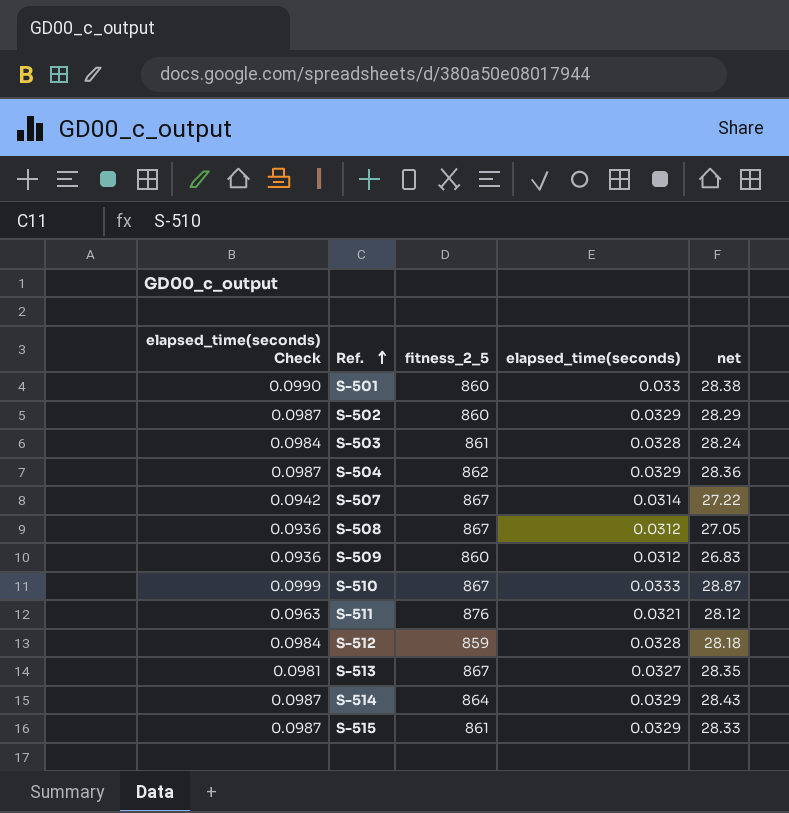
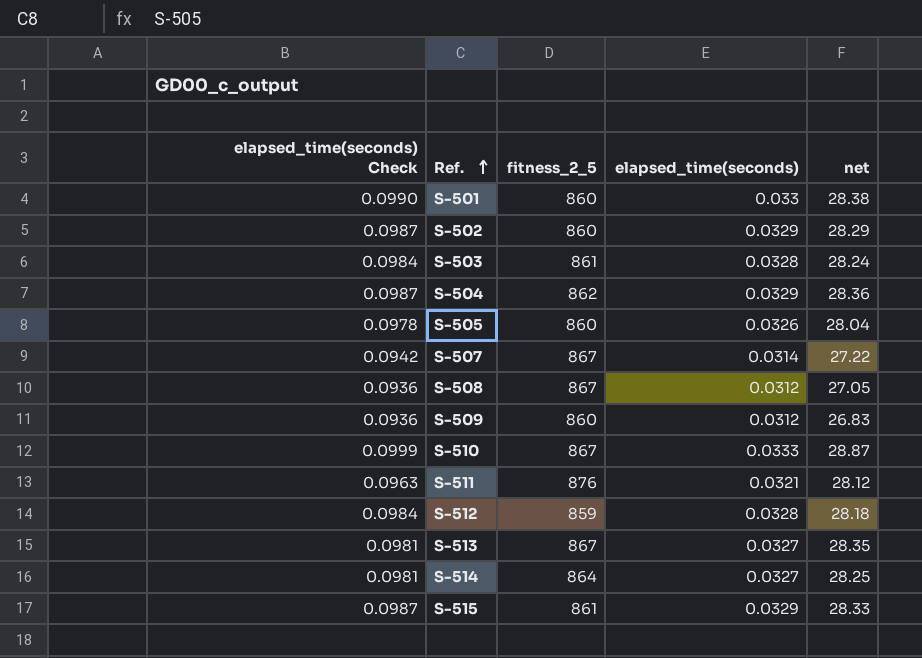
row S-505: none -> 0.0978 | 860 | 0.0326 | 28.04
S-514 | elapsed_time(seconds) Check: 0.0987 -> 0.0981
S-514 | elapsed_time(seconds): 0.0329 -> 0.0327
S-514 | net: 28.43 -> 28.25

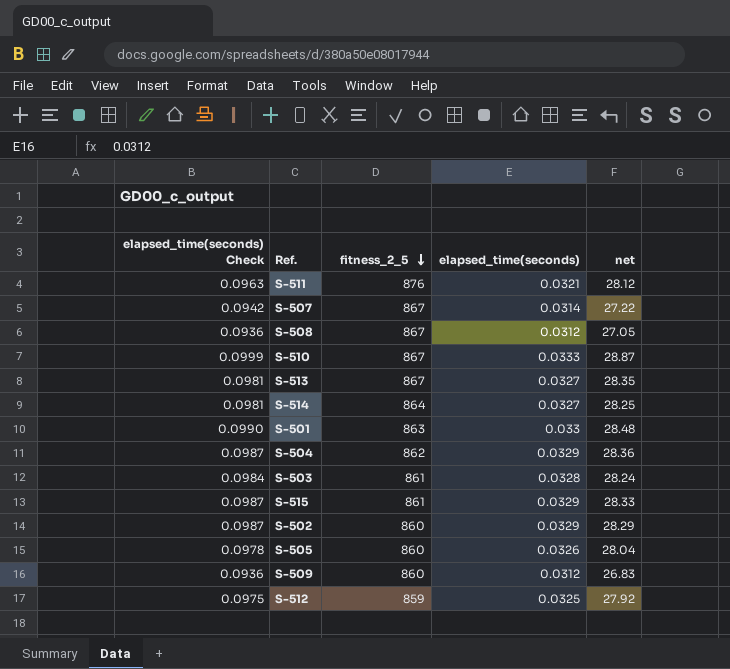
row order: Ref. ascending -> fitness_2_5 descending
S-501 | fitness_2_5: 860 -> 863
S-501 | net: 28.38 -> 28.48
S-512 | elapsed_time(seconds) Check: 0.0984 -> 0.0975
S-512 | elapsed_time(seconds): 0.0328 -> 0.0325
S-512 | net: 28.18 -> 27.92

